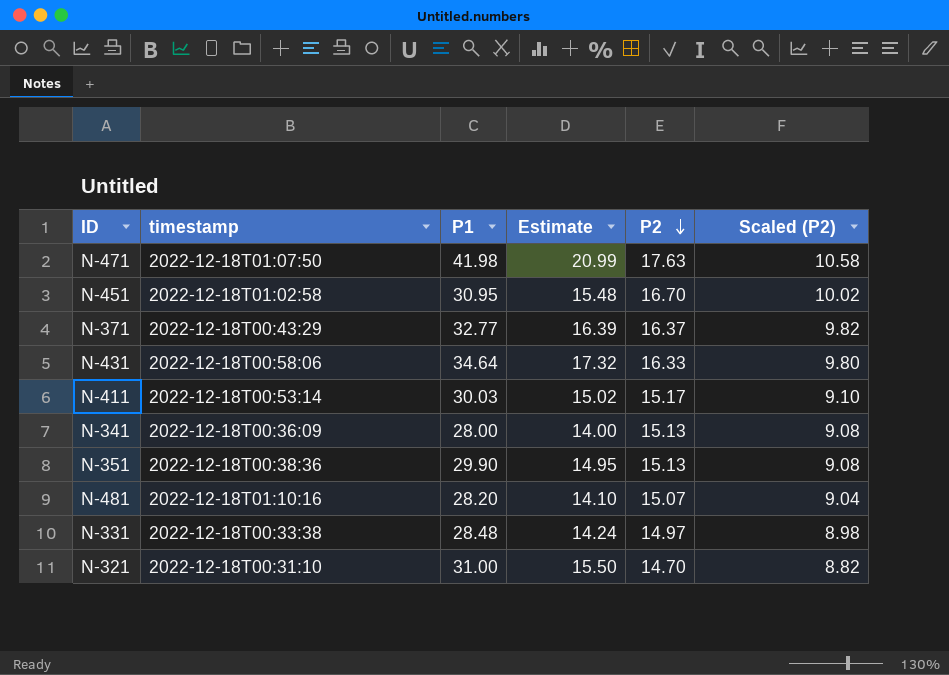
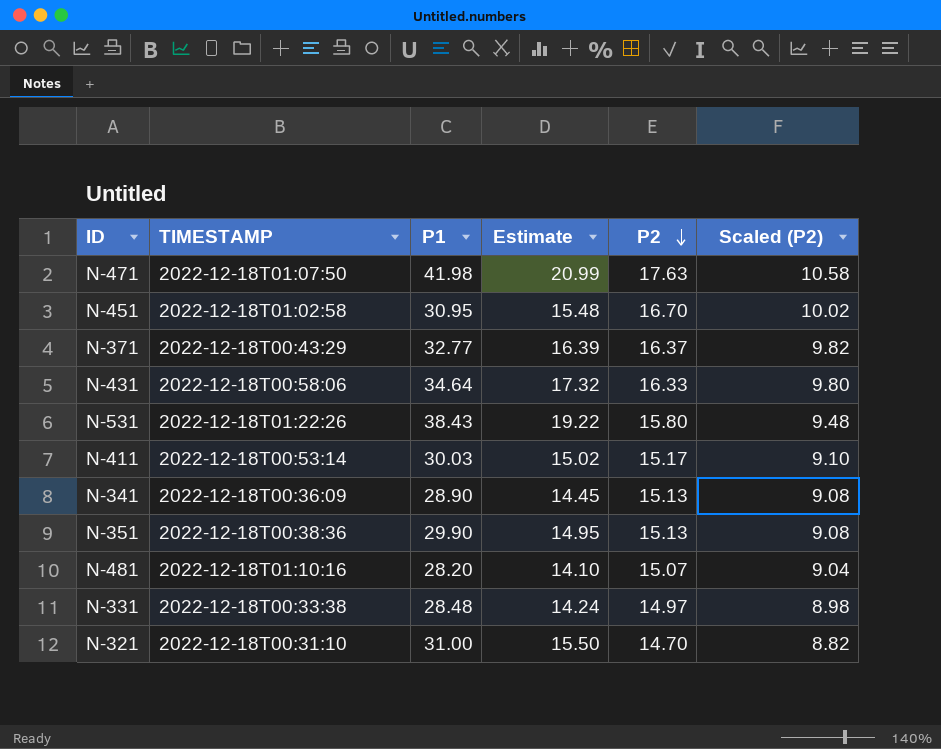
column name: timestamp -> TIMESTAMP
row N-531: none -> 2022-12-18T01:22:26 | 38.43 | 19.22 | 15.80 | 9.48
N-341 | P1: 28.00 -> 28.90
N-341 | Estimate: 14.00 -> 14.45

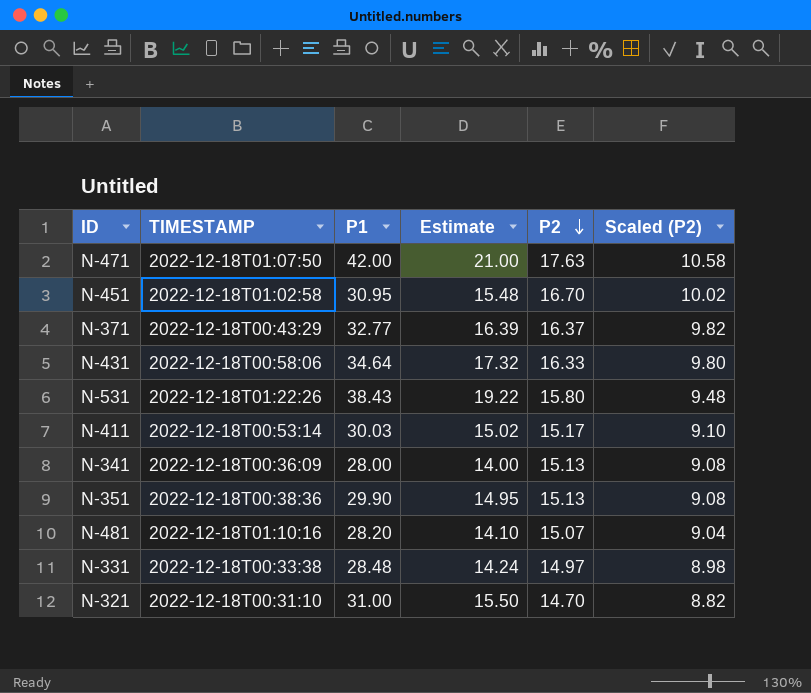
N-471 | P1: 41.98 -> 42.00
N-471 | Estimate: 20.99 -> 21.00
N-341 | P1: 28.90 -> 28.00
N-341 | Estimate: 14.45 -> 14.00

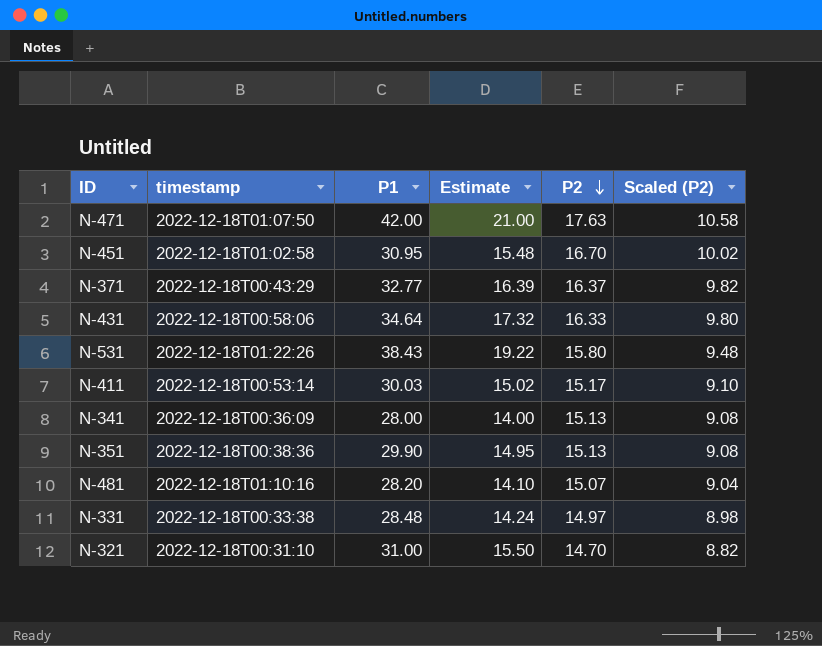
column name: TIMESTAMP -> timestamp

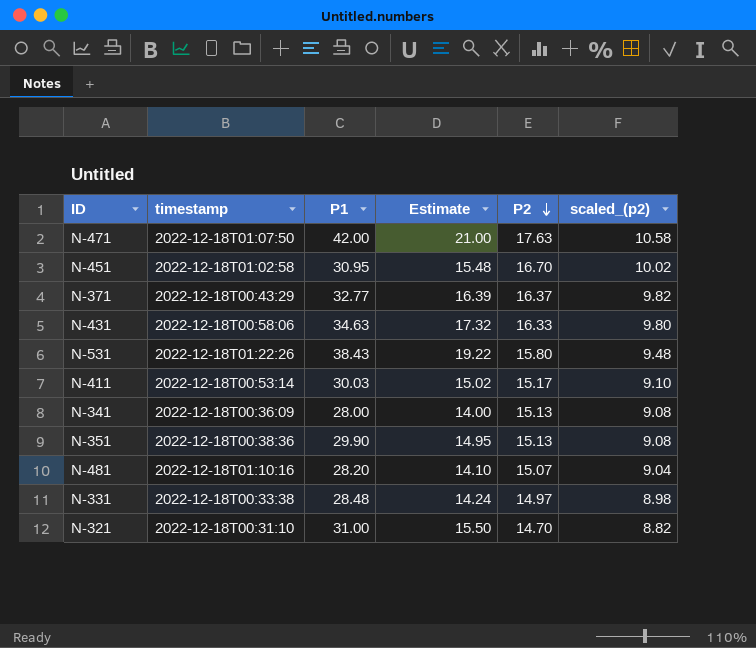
column name: Scaled (P2) -> scaled_(p2)
N-431 | P1: 34.64 -> 34.63

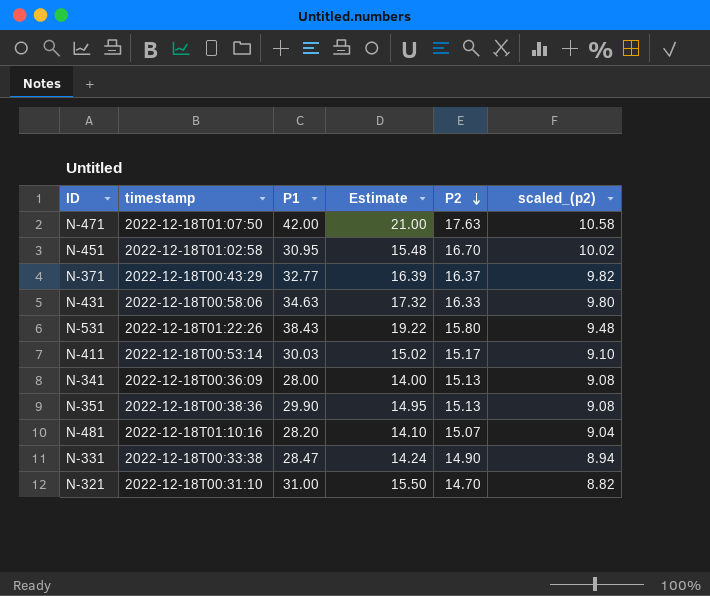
N-331 | P1: 28.48 -> 28.47
N-331 | P2: 14.97 -> 14.90
N-331 | scaled_(p2): 8.98 -> 8.94

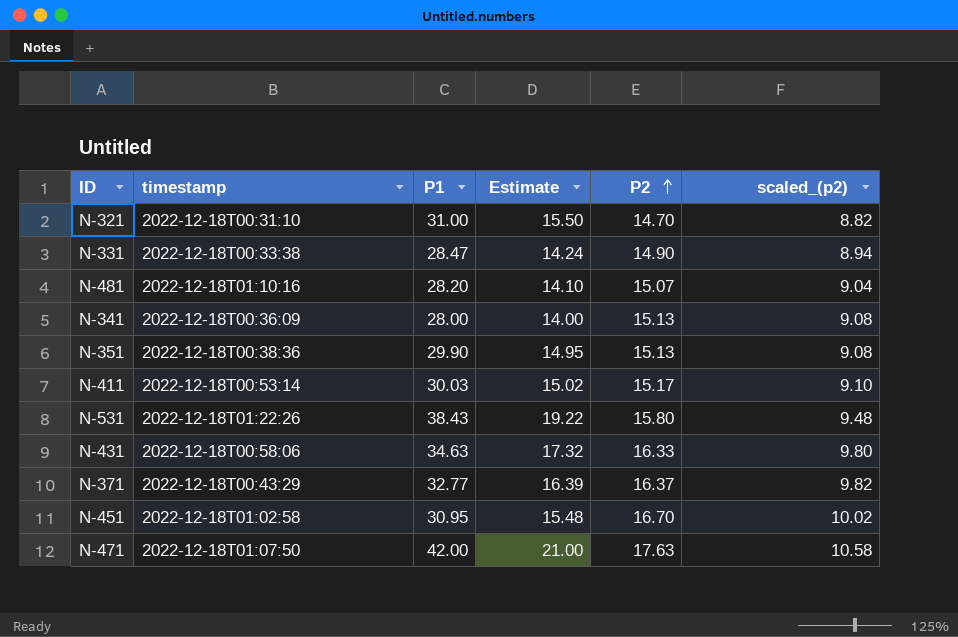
row order: P2 descending -> P2 ascending

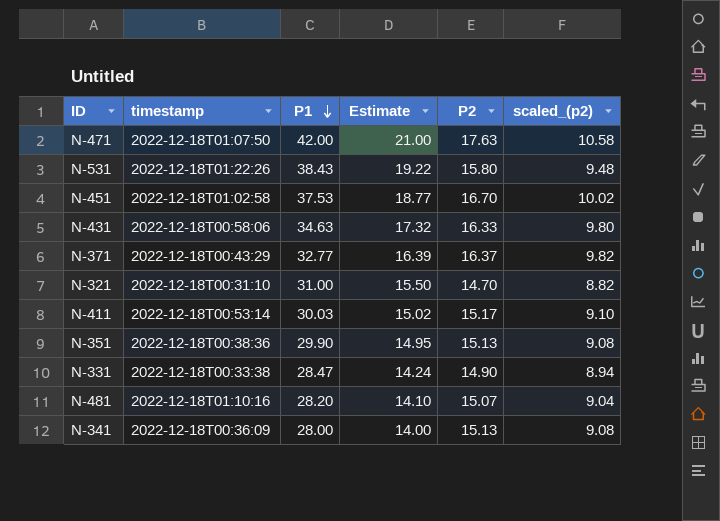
row order: P2 ascending -> P1 descending
N-451 | P1: 30.95 -> 37.53
N-451 | Estimate: 15.48 -> 18.77

